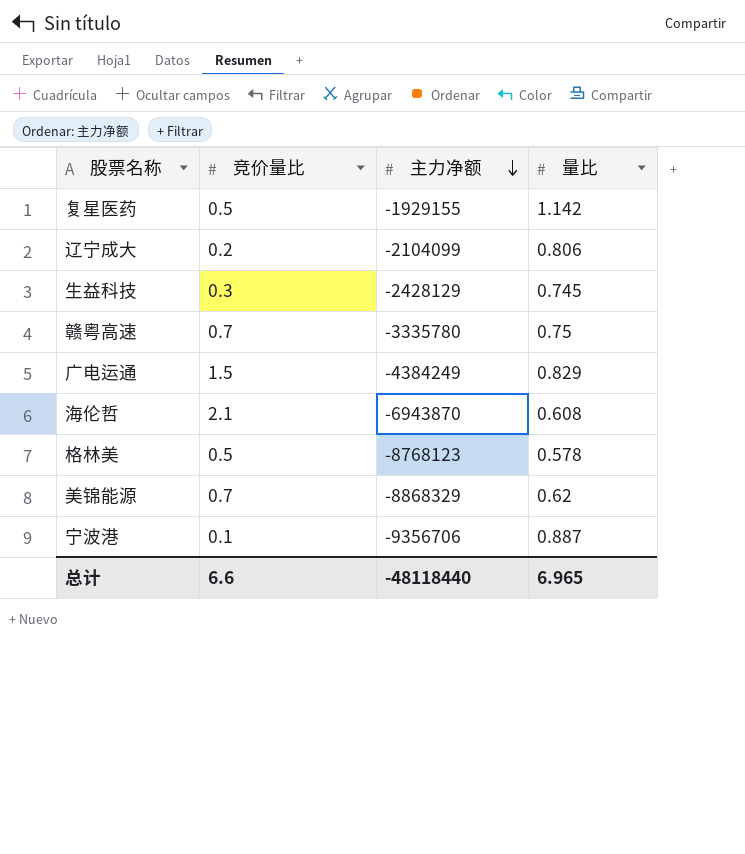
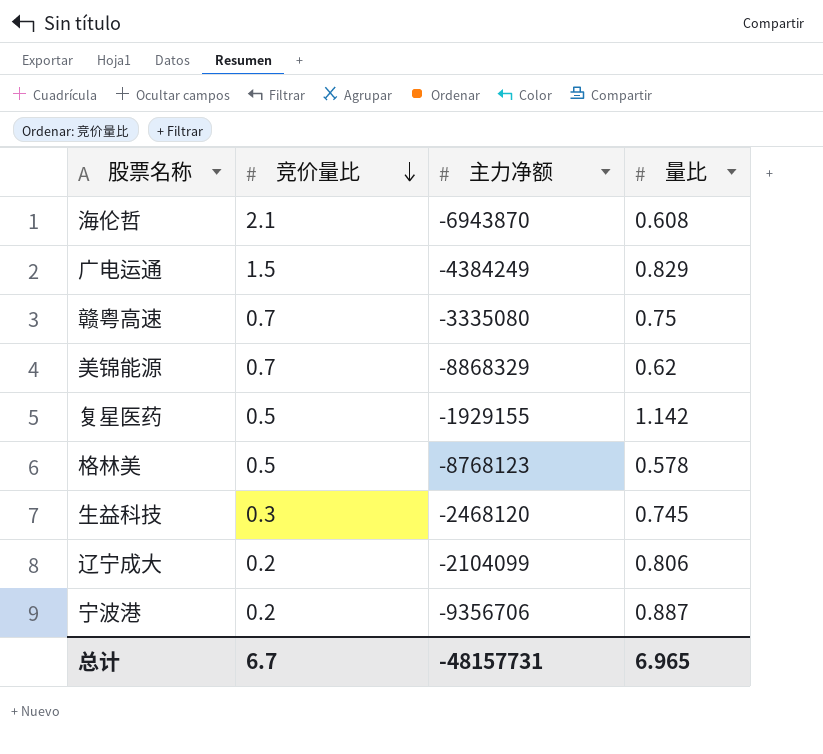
row order: 主力净额 descending -> 竞价量比 descending
赣粤高速 | 主力净额: -3335780 -> -3335080
生益科技 | 主力净额: -2428129 -> -2468120
宁波港 | 竞价量比: 0.1 -> 0.2
总计 | 竞价量比: 6.6 -> 6.7
总计 | 主力净额: -48118440 -> -48157731

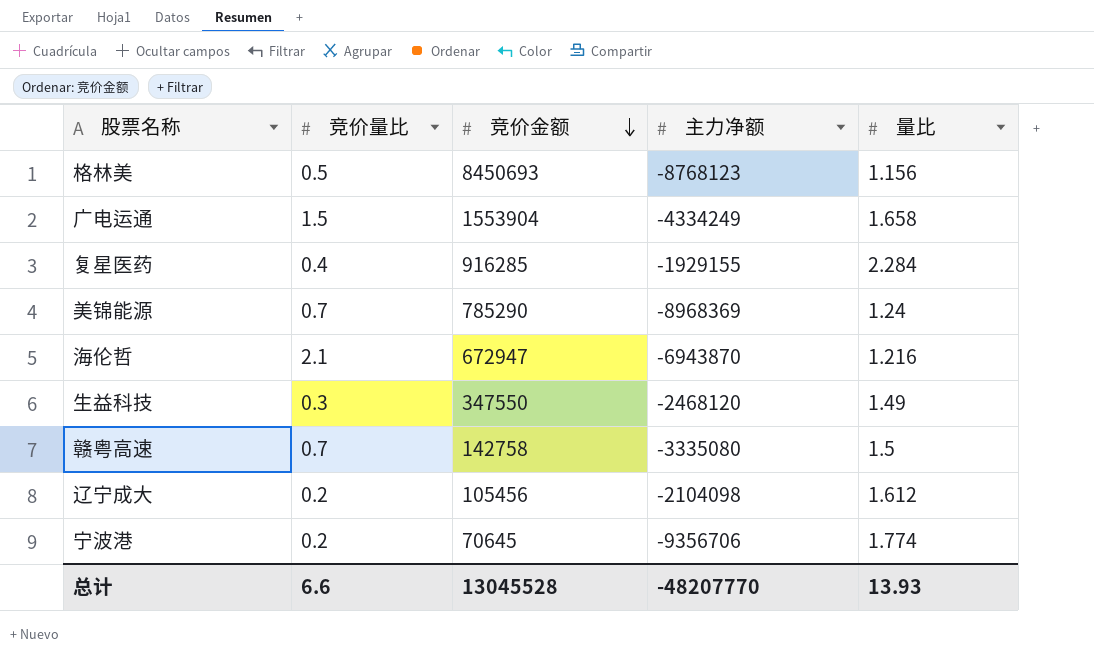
row order: 竞价量比 descending -> 竞价金额 descending
column 竞价金额 | position: none -> 3
格林美 | 量比: 0.578 -> 1.156
广电运通 | 主力净额: -4384249 -> -4334249
广电运通 | 量比: 0.829 -> 1.658
复星医药 | 竞价量比: 0.5 -> 0.4
复星医药 | 量比: 1.142 -> 2.284
美锦能源 | 主力净额: -8868329 -> -8968369
美锦能源 | 量比: 0.62 -> 1.24
海伦哲 | 量比: 0.608 -> 1.216
生益科技 | 量比: 0.745 -> 1.49
赣粤高速 | 量比: 0.75 -> 1.5
辽宁成大 | 主力净额: -2104099 -> -2104098
辽宁成大 | 量比: 0.806 -> 1.612
宁波港 | 量比: 0.887 -> 1.774
总计 | 竞价量比: 6.7 -> 6.6
总计 | 主力净额: -48157731 -> -48207770
总计 | 量比: 6.965 -> 13.93

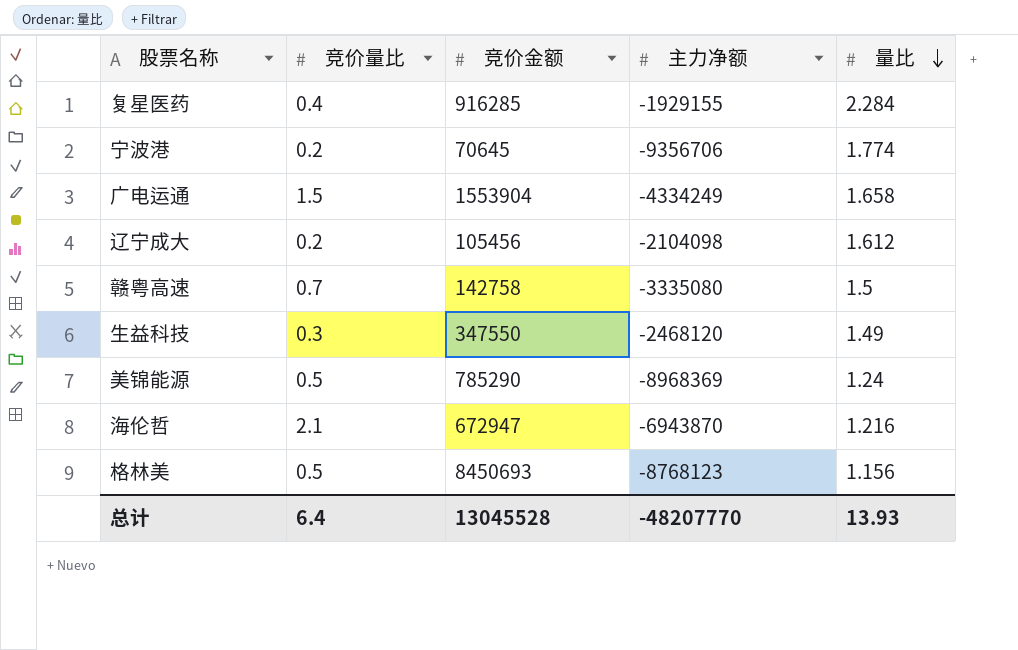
row order: 竞价金额 descending -> 量比 descending
美锦能源 | 竞价量比: 0.7 -> 0.5
总计 | 竞价量比: 6.6 -> 6.4

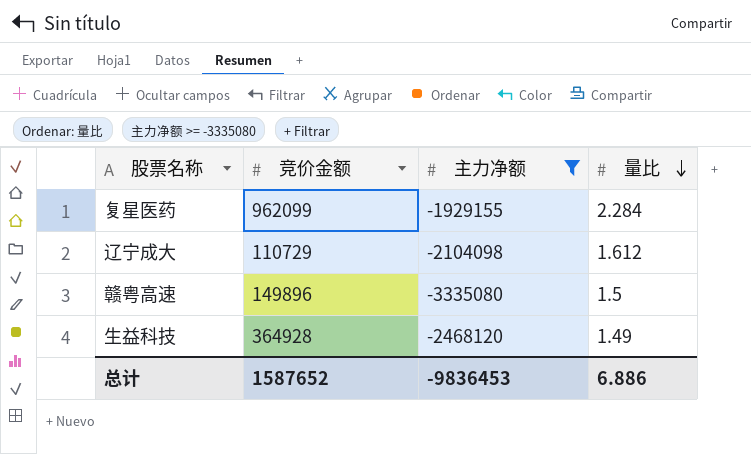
filter: none -> 主力净额 >= -3335080
column 竞价量比 | position: 2 -> none
复星医药 | 竞价金额: 916285 -> 962099
辽宁成大 | 竞价金额: 105456 -> 110729
赣粤高速 | 竞价金额: 142758 -> 149896
生益科技 | 竞价金额: 347550 -> 364928
总计 | 竞价金额: 13045528 -> 1587652
总计 | 主力净额: -48207770 -> -9836453
总计 | 量比: 13.93 -> 6.886

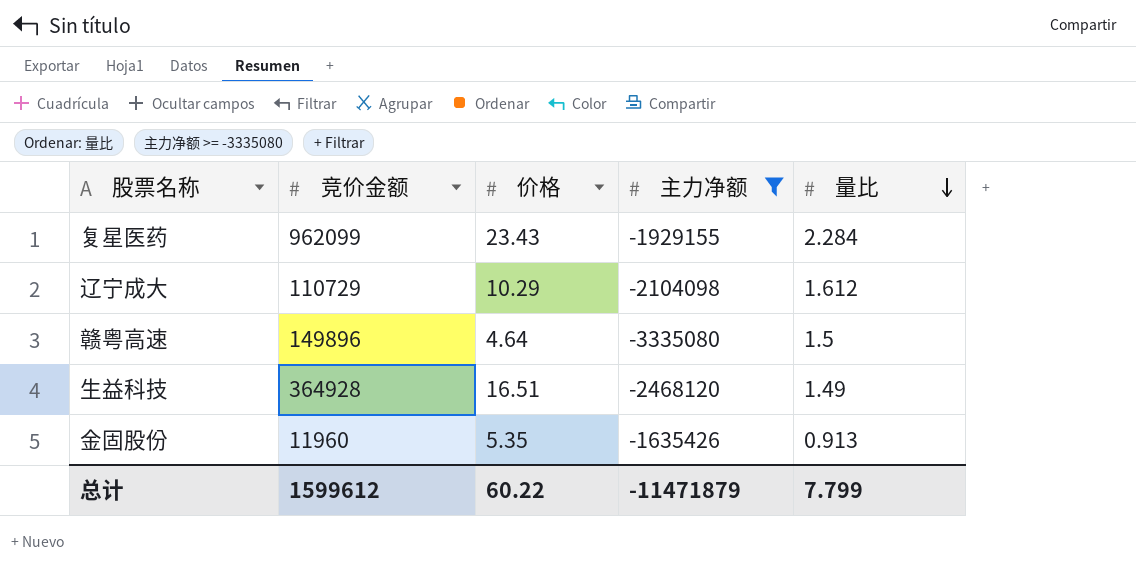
column 价格 | position: none -> 3
row 金固股份: none -> 11960 | 5.35 | -1635426 | 0.913
总计 | 竞价金额: 1587652 -> 1599612
总计 | 主力净额: -9836453 -> -11471879
总计 | 量比: 6.886 -> 7.799

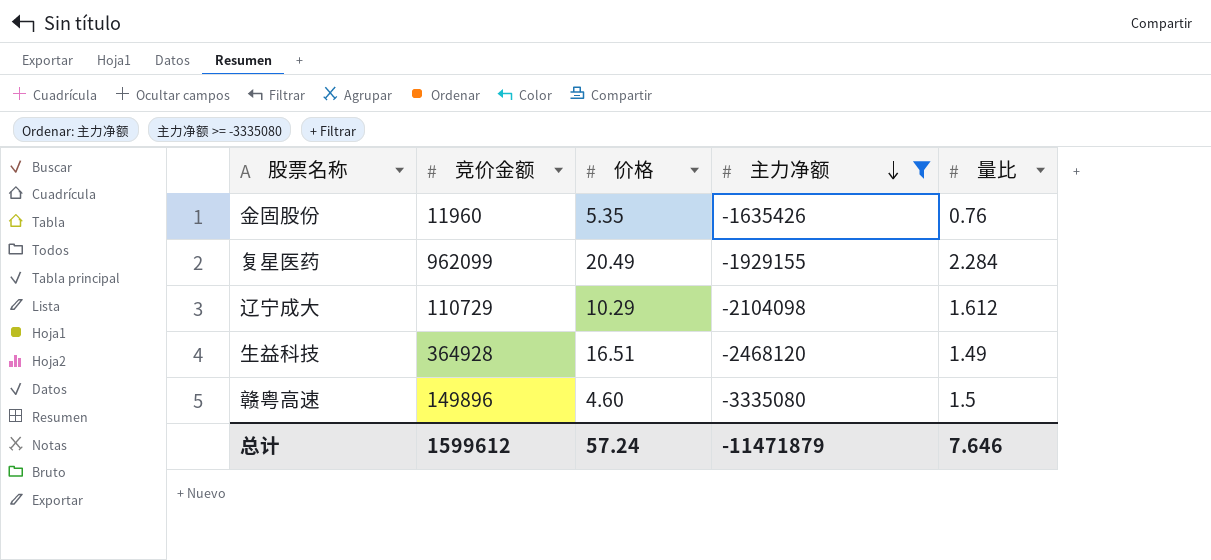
row order: 量比 descending -> 主力净额 descending
金固股份 | 量比: 0.913 -> 0.76
复星医药 | 价格: 23.43 -> 20.49
赣粤高速 | 价格: 4.64 -> 4.60
总计 | 价格: 60.22 -> 57.24
总计 | 量比: 7.799 -> 7.646

